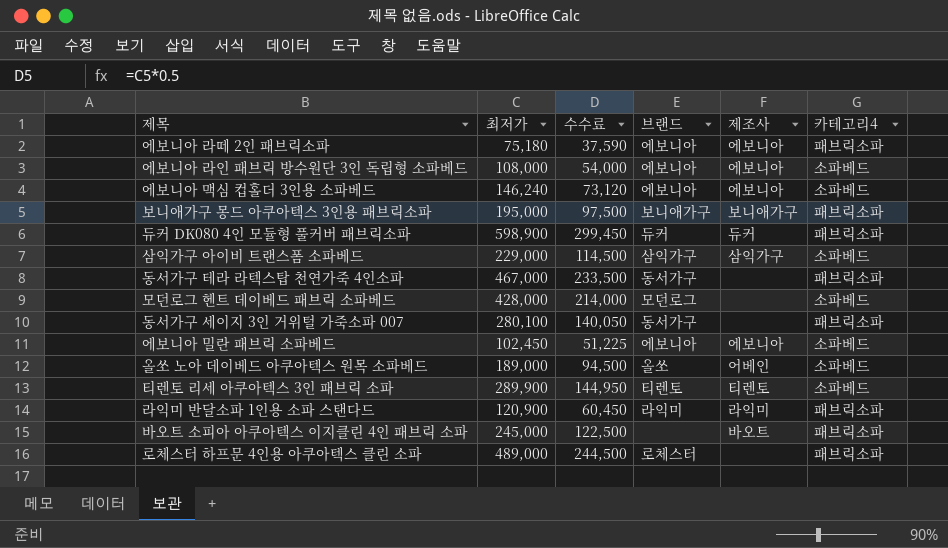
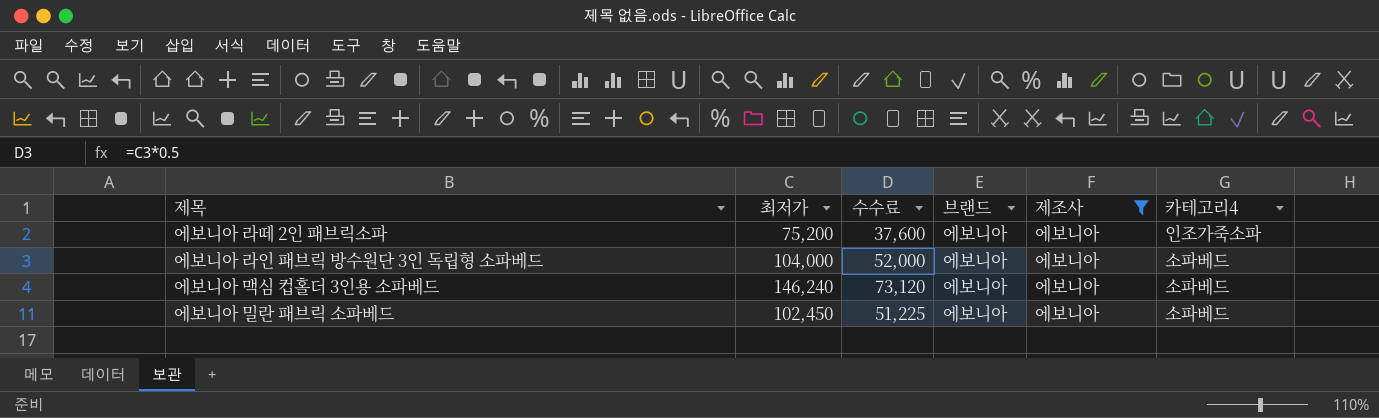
filter: none -> 제조사 = 에보니아
에보니아 라떼 2인 패브릭소파 | 최저가: 75,180 -> 75,200
에보니아 라떼 2인 패브릭소파 | 수수료: 37,590 -> 37,600
에보니아 라떼 2인 패브릭소파 | 카테고리4: 패브릭소파 -> 인조가죽소파
에보니아 라인 패브릭 방수원단 3인 독립형 소파베드 | 최저가: 108,000 -> 104,000
에보니아 라인 패브릭 방수원단 3인 독립형 소파베드 | 수수료: 54,000 -> 52,000

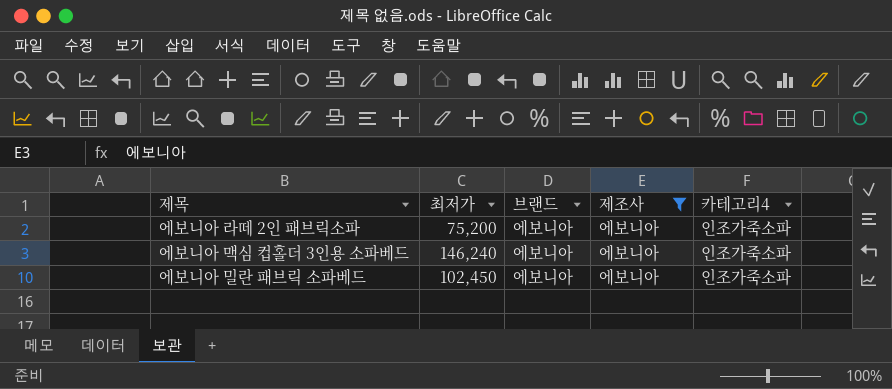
column 수수료 | formula: [최저가] * 0.5 -> none
row 에보니아 라인 패브릭 방수원단 3인 독립형 소파베드: 104,000 | 52,000 | 에보니아 | 에보니아 | 소파베드 -> none
에보니아 맥심 컵홀더 3인용 소파베드 | 카테고리4: 소파베드 -> 인조가죽소파
에보니아 밀란 패브릭 소파베드 | 카테고리4: 소파베드 -> 인조가죽소파

